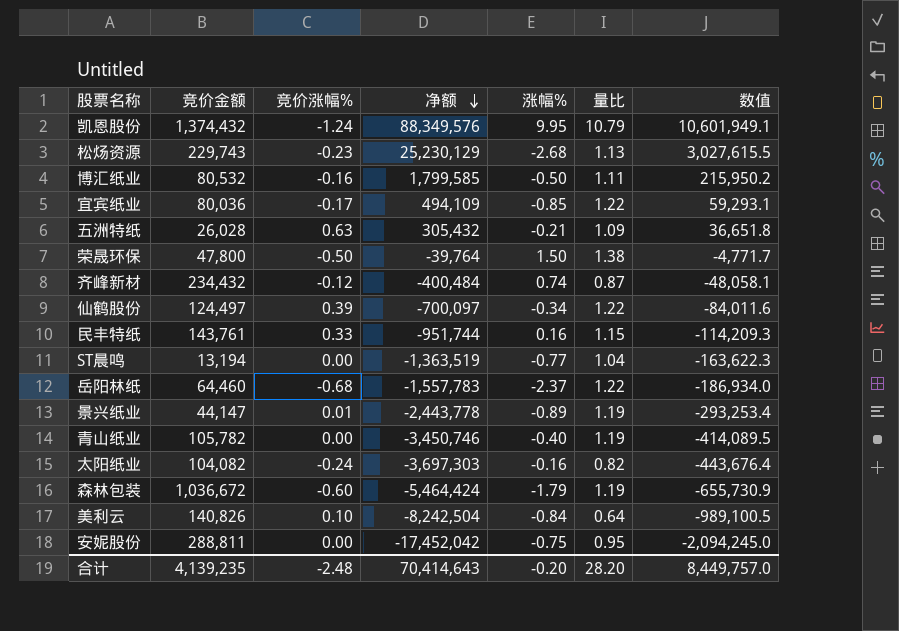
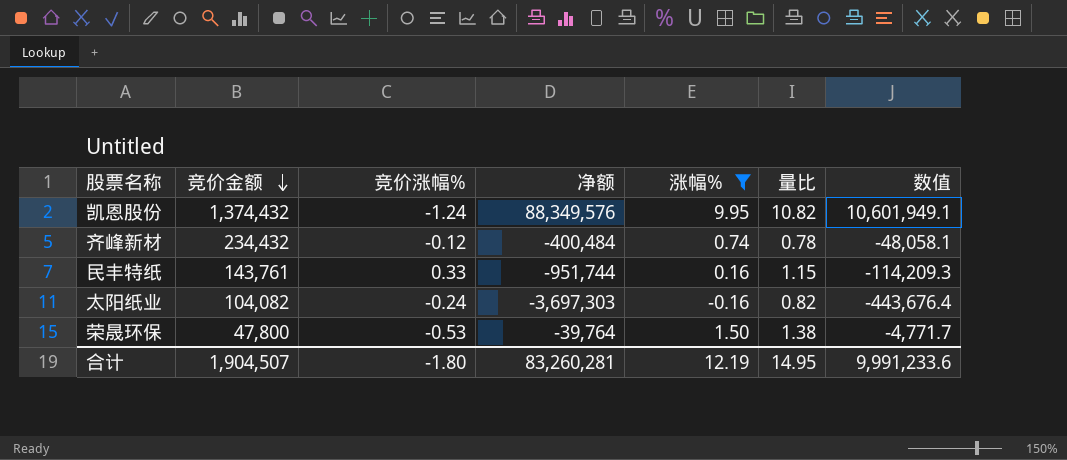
filter: none -> 涨幅% >= -0.16
row order: 净额 descending -> 竞价金额 descending
凯恩股份 | 量比: 10.79 -> 10.82
齐峰新材 | 量比: 0.87 -> 0.78
荣晟环保 | 竞价涨幅%: -0.50 -> -0.53
合计 | 竞价金额: 4,139,235 -> 1,904,507
合计 | 竞价涨幅%: -2.48 -> -1.80
合计 | 净额: 70,414,643 -> 83,260,281
合计 | 涨幅%: -0.20 -> 12.19
合计 | 量比: 28.20 -> 14.95
合计 | 数值: 8,449,757.0 -> 9,991,233.6

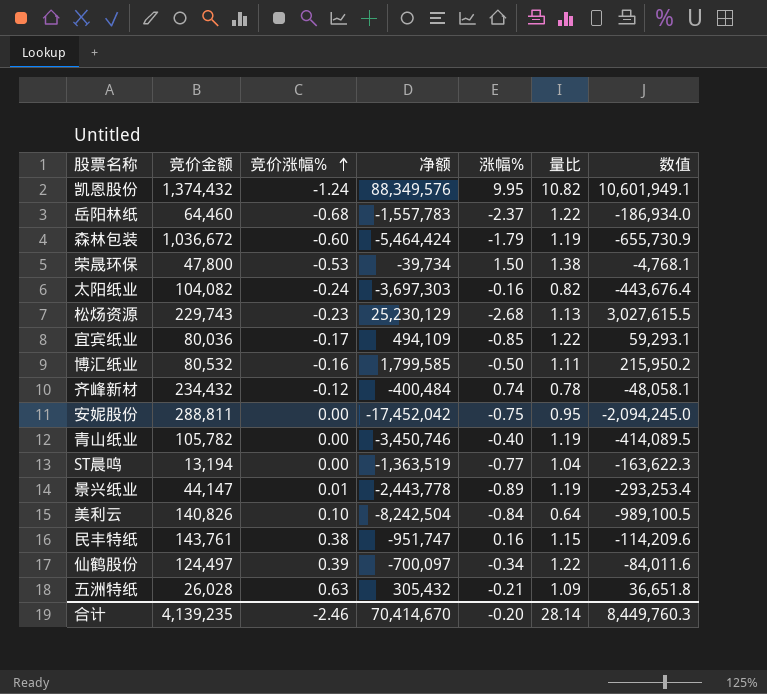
filter: 涨幅% >= -0.16 -> none
row order: 竞价金额 descending -> 竞价涨幅% ascending
荣晟环保 | 净额: -39,764 -> -39,734
荣晟环保 | 数值: -4,771.7 -> -4,768.1
民丰特纸 | 竞价涨幅%: 0.33 -> 0.38
民丰特纸 | 净额: -951,744 -> -951,747
民丰特纸 | 数值: -114,209.3 -> -114,209.6
合计 | 竞价金额: 1,904,507 -> 4,139,235
合计 | 竞价涨幅%: -1.80 -> -2.46
合计 | 净额: 83,260,281 -> 70,414,670
合计 | 涨幅%: 12.19 -> -0.20
合计 | 量比: 14.95 -> 28.14
合计 | 数值: 9,991,233.6 -> 8,449,760.3

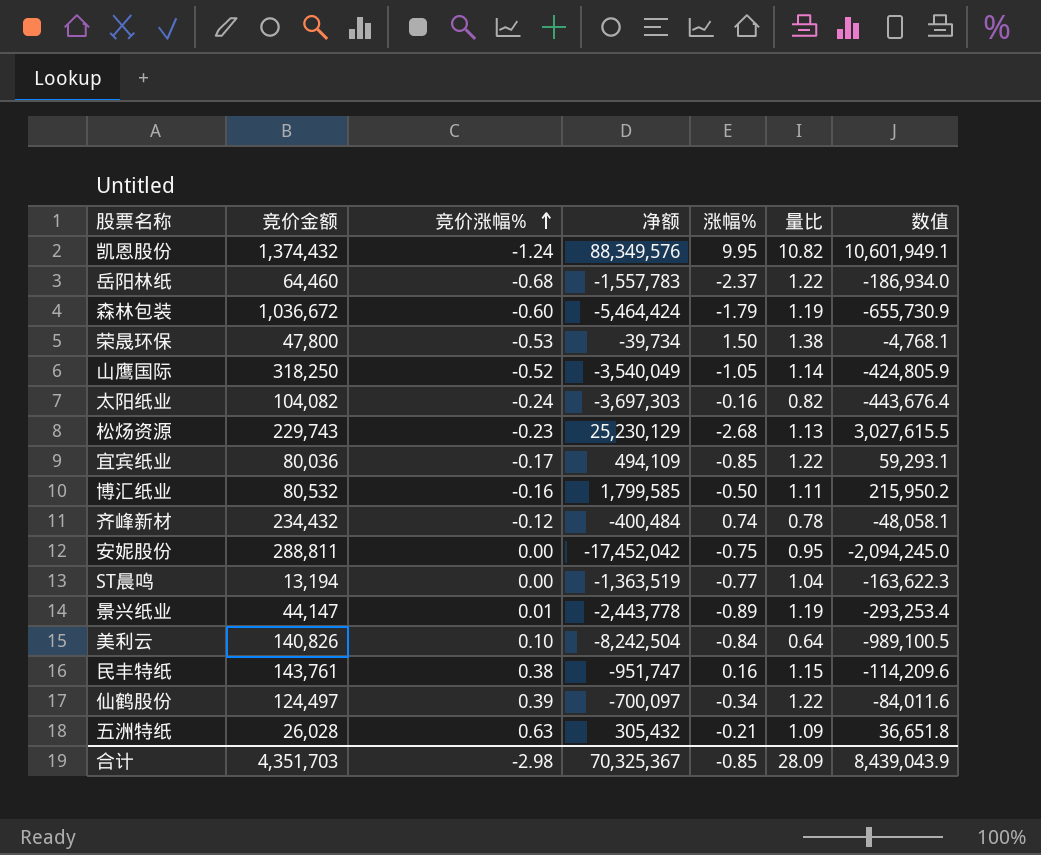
row 青山纸业: 105,782 | 0.00 | -3,450,746 | -0.40 | 1.19 | -414,089.5 -> none
row 山鹰国际: none -> 318,250 | -0.52 | -3,540,049 | -1.05 | 1.14 | -424,805.9
合计 | 竞价金额: 4,139,235 -> 4,351,703
合计 | 竞价涨幅%: -2.46 -> -2.98
合计 | 净额: 70,414,670 -> 70,325,367
合计 | 涨幅%: -0.20 -> -0.85
合计 | 量比: 28.14 -> 28.09
合计 | 数值: 8,449,760.3 -> 8,439,043.9

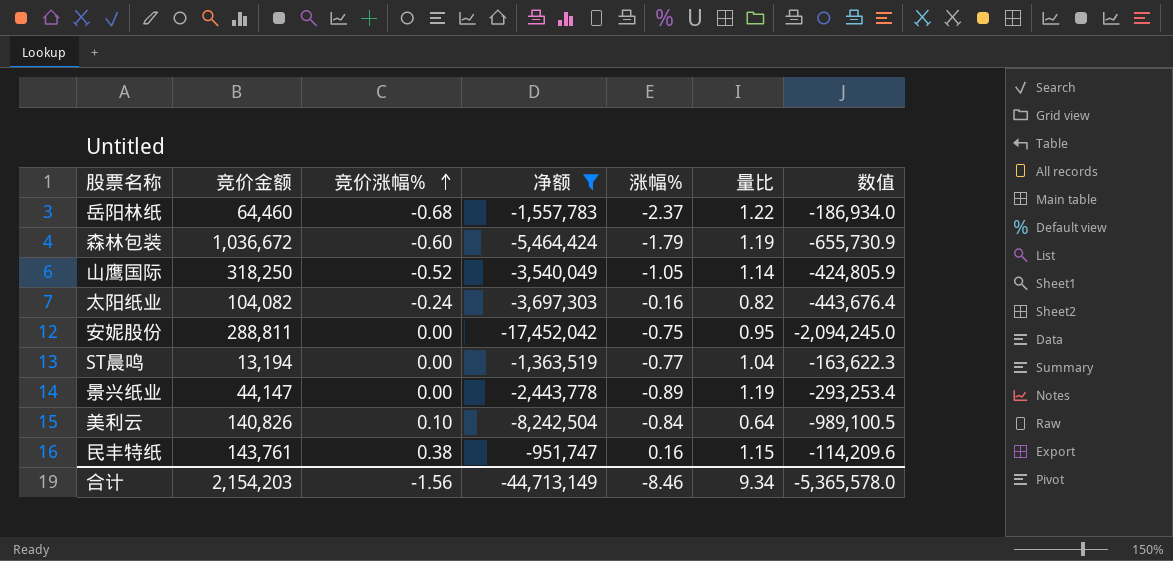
filter: none -> 净额 <= -951,747
景兴纸业 | 竞价涨幅%: 0.01 -> 0.00
合计 | 竞价金额: 4,351,703 -> 2,154,203
合计 | 竞价涨幅%: -2.98 -> -1.56
合计 | 净额: 70,325,367 -> -44,713,149
合计 | 涨幅%: -0.85 -> -8.46
合计 | 量比: 28.09 -> 9.34
合计 | 数值: 8,439,043.9 -> -5,365,578.0

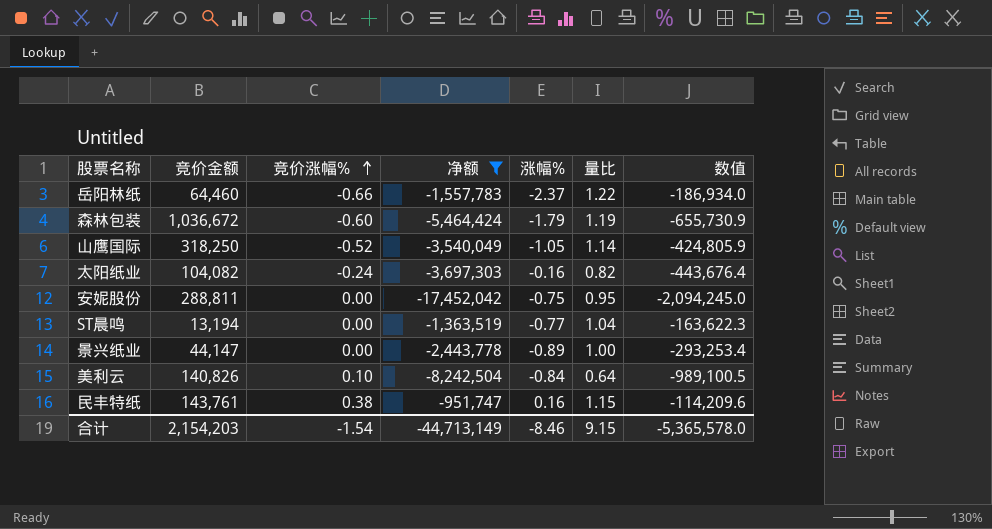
岳阳林纸 | 竞价涨幅%: -0.68 -> -0.66
景兴纸业 | 量比: 1.19 -> 1.00
合计 | 竞价涨幅%: -1.56 -> -1.54
合计 | 量比: 9.34 -> 9.15

